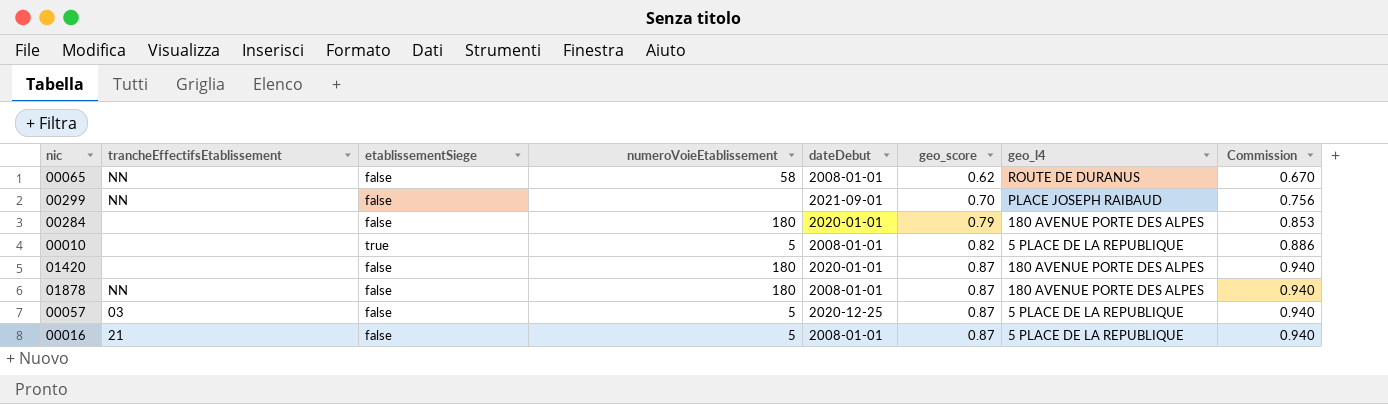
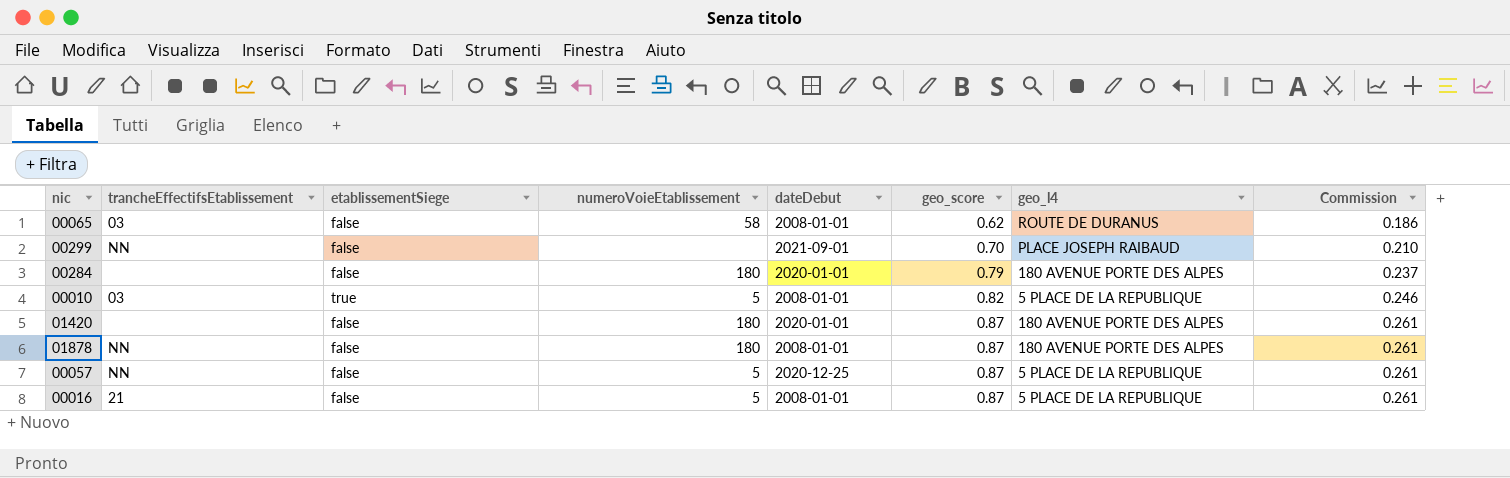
column Commission | formula: [geo_score] * 1.08 -> [geo_score] * 0.3
00065 | trancheEffectifsEtablissement: NN -> 03
00010 | trancheEffectifsEtablissement: none -> 03
00057 | trancheEffectifsEtablissement: 03 -> NN

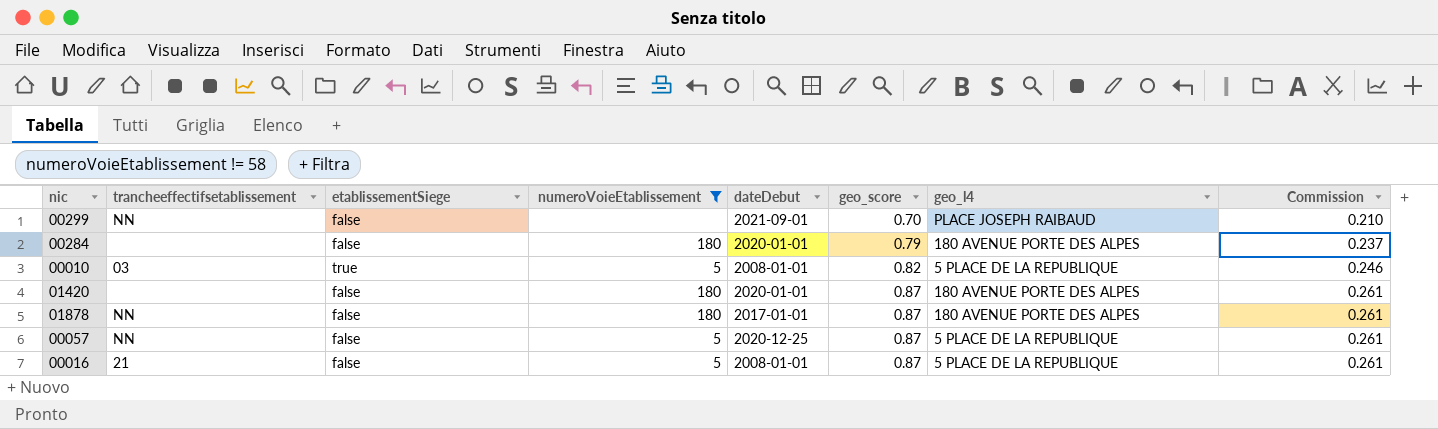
filter: none -> numeroVoieEtablissement != 58
column name: trancheEffectifsEtablissement -> trancheeffectifsetablissement
01878 | dateDebut: 2008-01-01 -> 2017-01-01

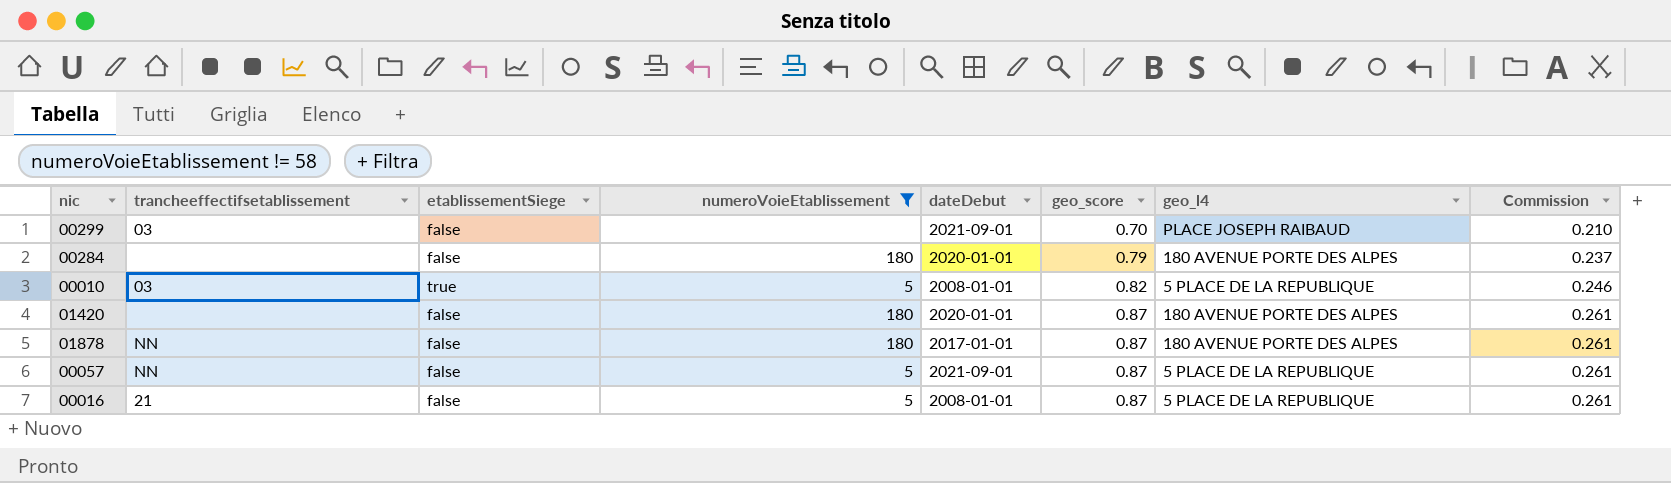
00299 | trancheeffectifsetablissement: NN -> 03
00057 | dateDebut: 2020-12-25 -> 2021-09-01

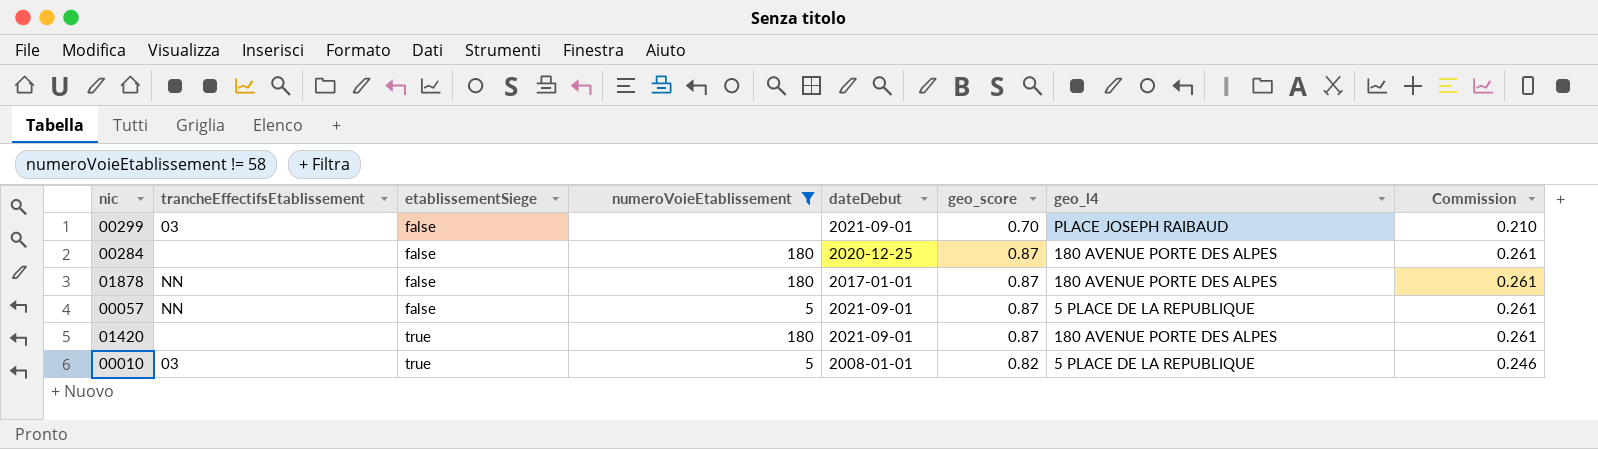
row order: geo_score ascending -> etablissementSiege ascending
column name: trancheeffectifsetablissement -> trancheEffectifsEtablissement
row 00016: 21 | false | 5 | 2008-01-01 | 0.87 | 5 PLACE DE LA REPUBLIQUE | 0.261 -> none
00284 | dateDebut: 2020-01-01 -> 2020-12-25
00284 | geo_score: 0.79 -> 0.87
00284 | Commission: 0.237 -> 0.261
01420 | etablissementSiege: false -> true
01420 | dateDebut: 2020-01-01 -> 2021-09-01

